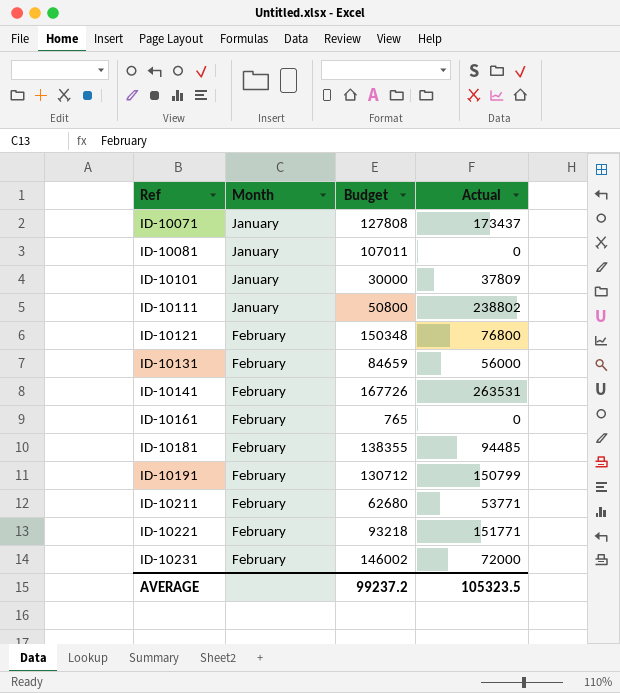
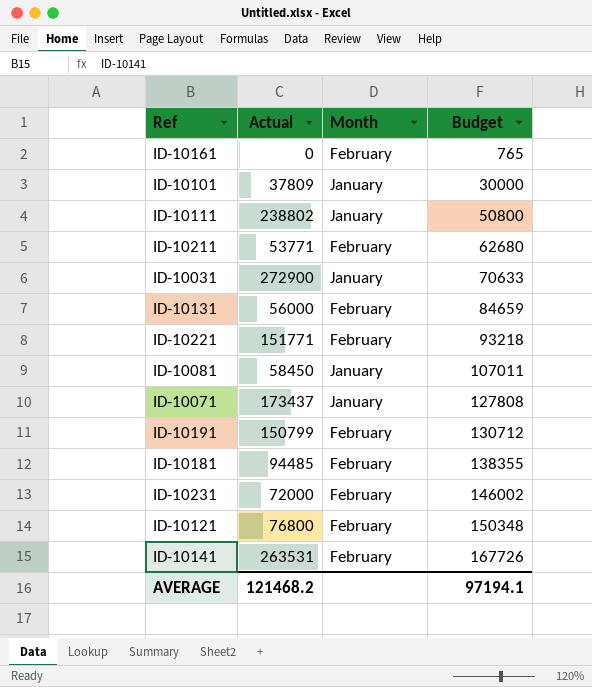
row order: Ref ascending -> Budget ascending
column Actual | position: 4 -> 2
row ID-10031: none -> 272900 | January | 70633
ID-10081 | Actual: 0 -> 58450
AVERAGE | Actual: 105323.5 -> 121468.2
AVERAGE | Budget: 99237.2 -> 97194.1

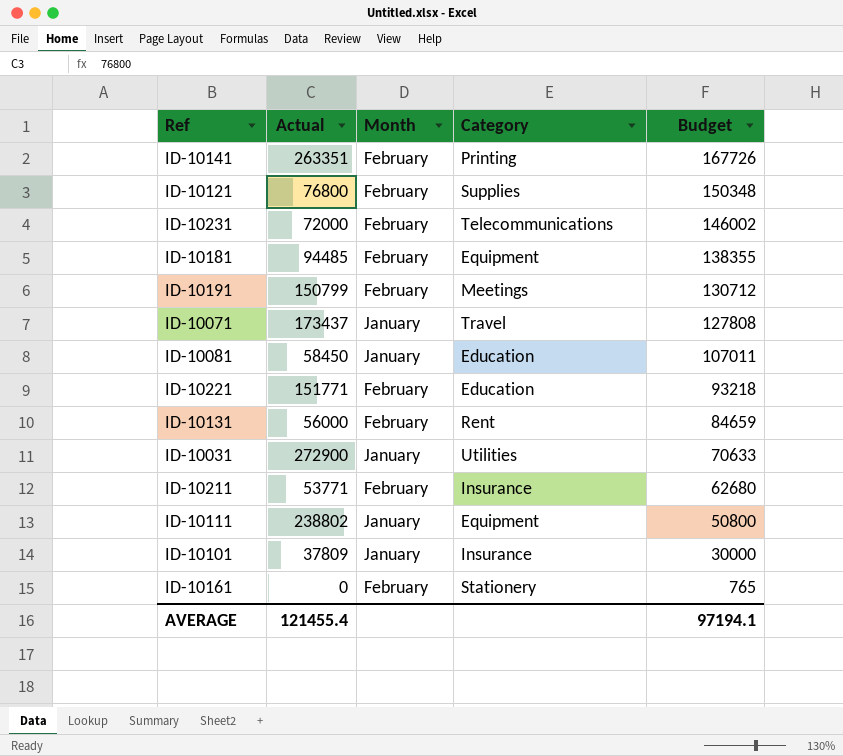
row order: Budget ascending -> Budget descending
column Category | position: none -> 4
ID-10141 | Actual: 263531 -> 263351
AVERAGE | Actual: 121468.2 -> 121455.4

